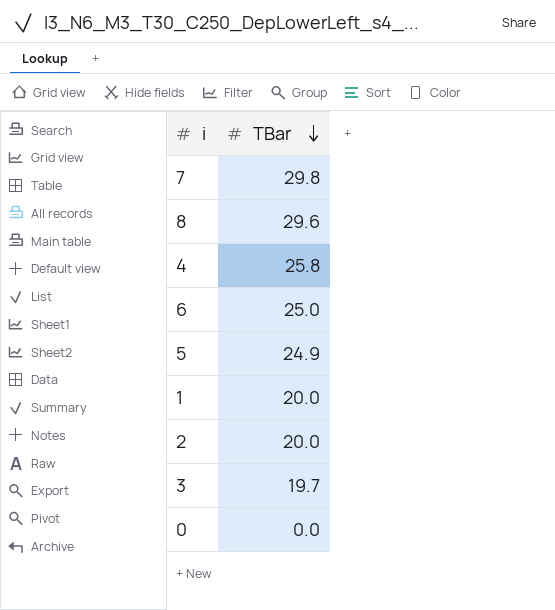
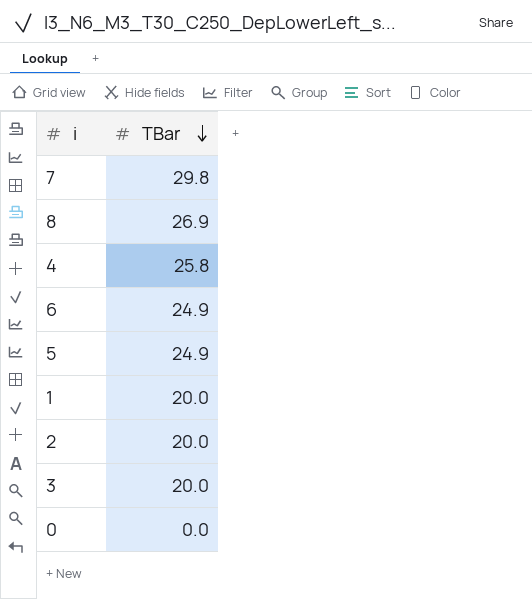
8 | TBar: 29.6 -> 26.9
6 | TBar: 25.0 -> 24.9
3 | TBar: 19.7 -> 20.0

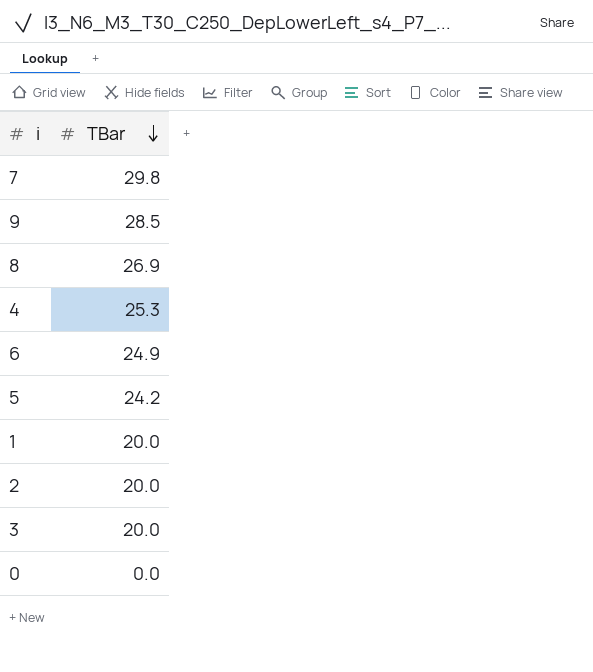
row 9: none -> 28.5
4 | TBar: 25.8 -> 25.3
5 | TBar: 24.9 -> 24.2

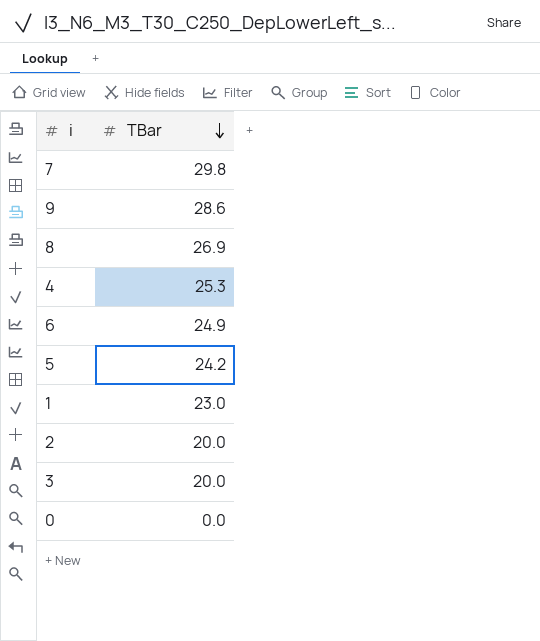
9 | TBar: 28.5 -> 28.6
1 | TBar: 20.0 -> 23.0

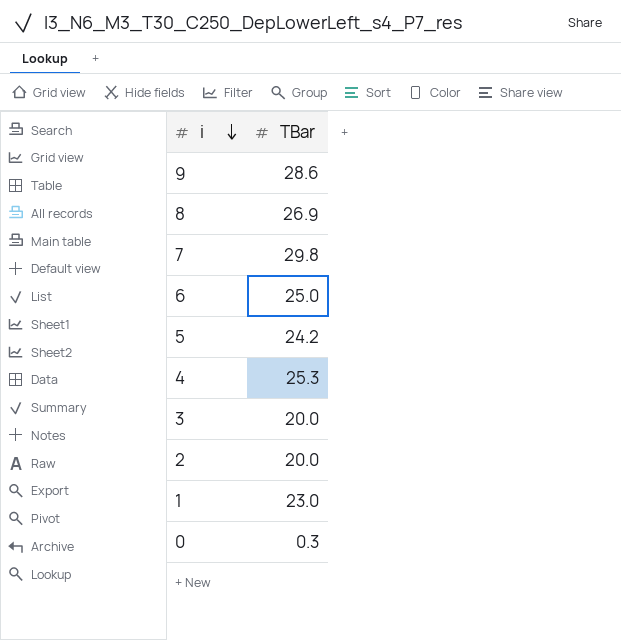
row order: TBar descending -> i descending
6 | TBar: 24.9 -> 25.0
0 | TBar: 0.0 -> 0.3

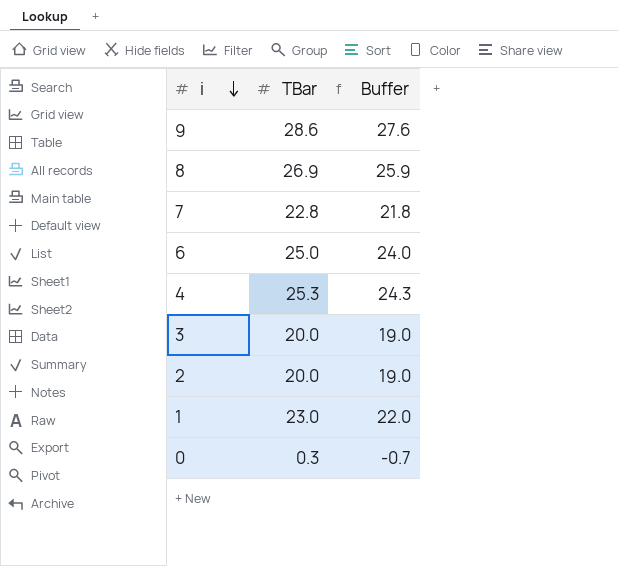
column Buffer | formula: none -> [TBar] - 1
row 5: 24.2 -> none
7 | TBar: 29.8 -> 22.8

